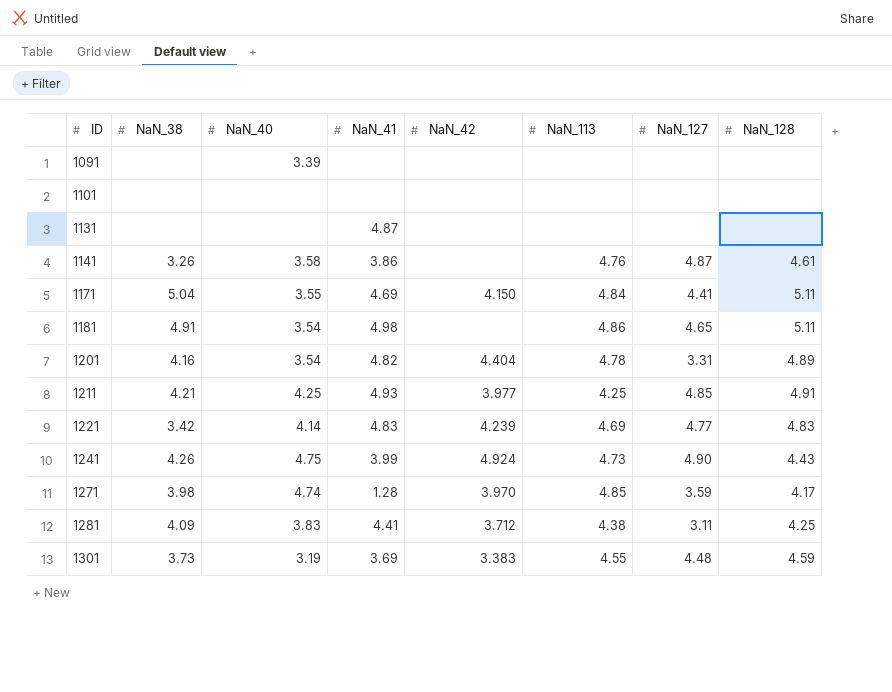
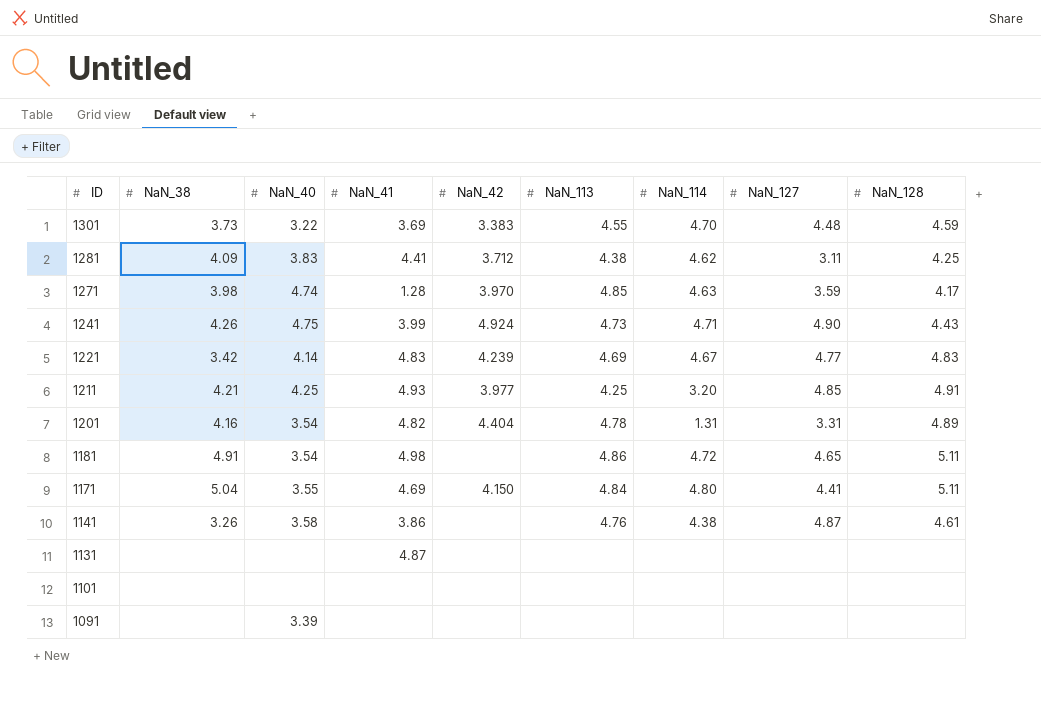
row order: ID ascending -> ID descending
column NaN_114 | position: none -> 7
1301 | NaN_40: 3.19 -> 3.22

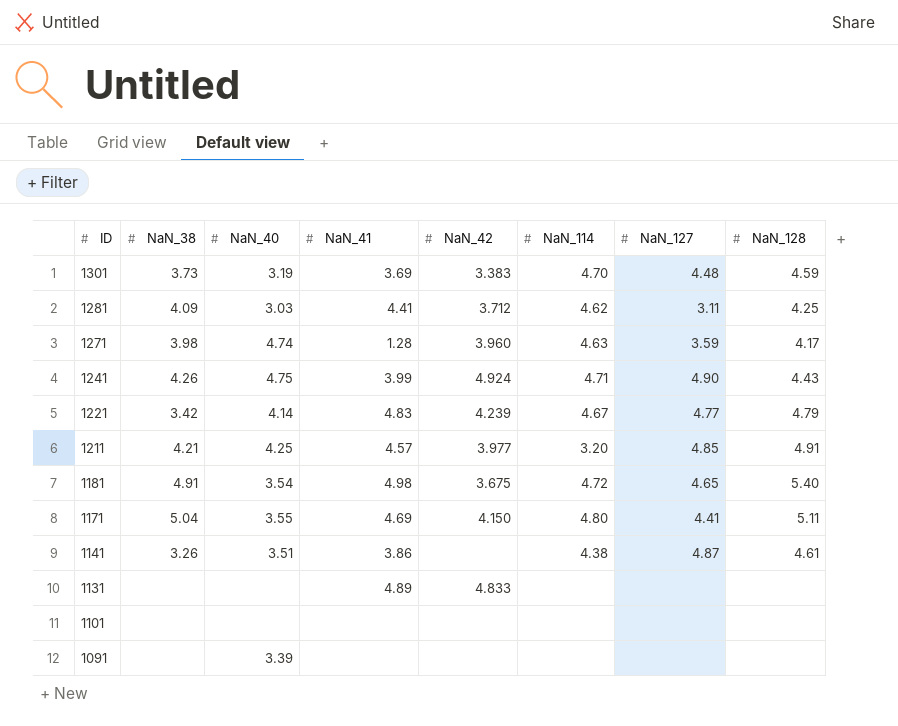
column NaN_113 | position: 6 -> none
row 1201: 4.16 | 3.54 | 4.82 | 4.404 | 4.78 | 1.31 | 3.31 | 4.89 -> none
1301 | NaN_40: 3.22 -> 3.19
1281 | NaN_40: 3.83 -> 3.03
1271 | NaN_42: 3.970 -> 3.960
1221 | NaN_128: 4.83 -> 4.79
1211 | NaN_41: 4.93 -> 4.57
1181 | NaN_42: none -> 3.675
1181 | NaN_128: 5.11 -> 5.40
1141 | NaN_40: 3.58 -> 3.51
1131 | NaN_41: 4.87 -> 4.89
1131 | NaN_42: none -> 4.833

